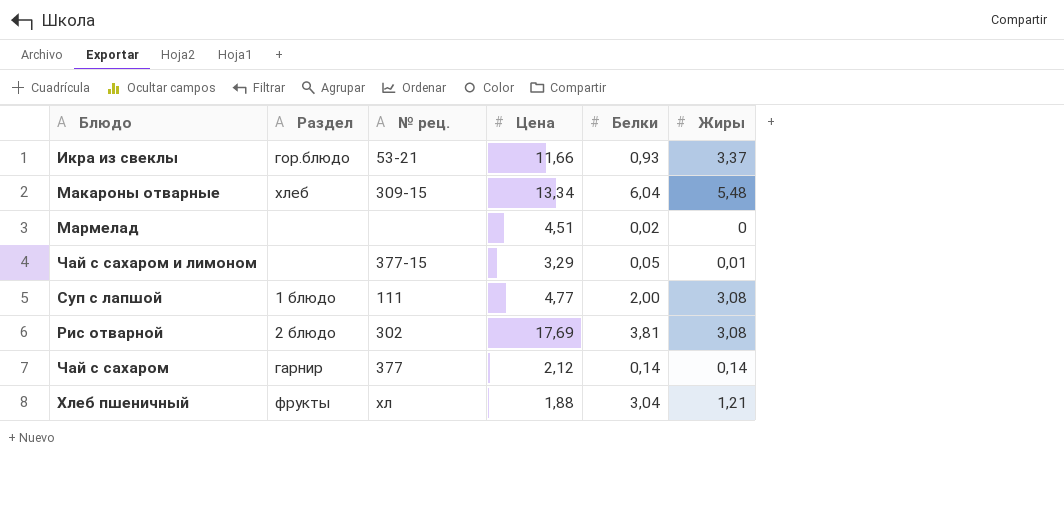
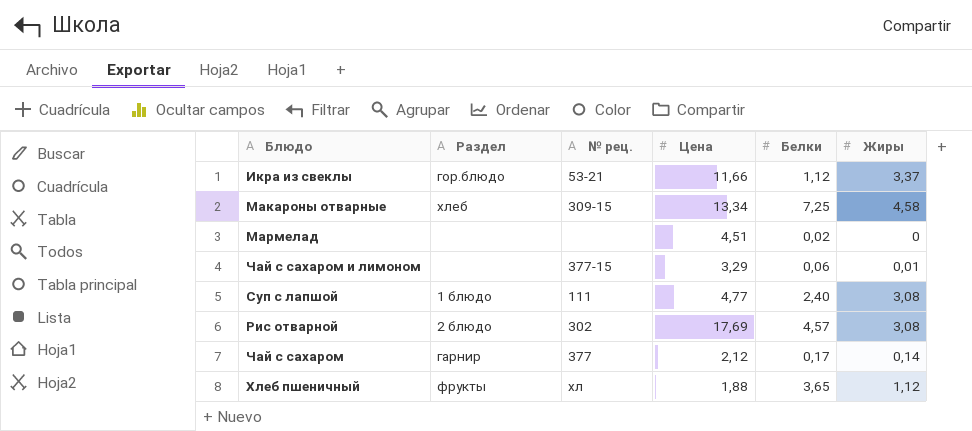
Икра из свеклы | Белки: 0,93 -> 1,12
Макароны отварные | Белки: 6,04 -> 7,25
Макароны отварные | Жиры: 5,48 -> 4,58
Чай с сахаром и лимоном | Белки: 0,05 -> 0,06
Суп с лапшой | Белки: 2,00 -> 2,40
Рис отварной | Белки: 3,81 -> 4,57
Чай с сахаром | Белки: 0,14 -> 0,17
Хлеб пшеничный | Белки: 3,04 -> 3,65
Хлеб пшеничный | Жиры: 1,21 -> 1,12

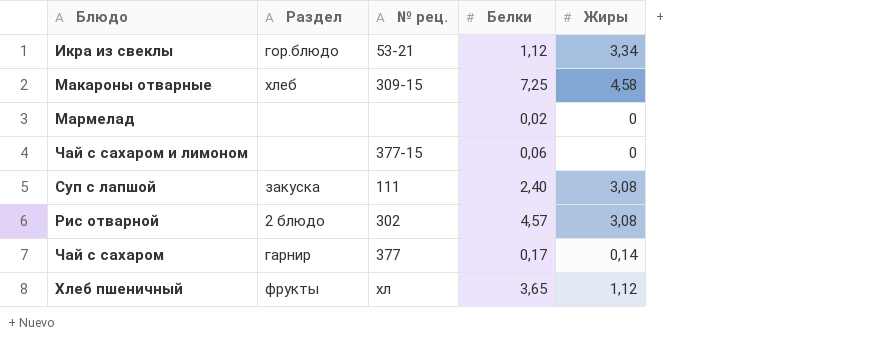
column Цена | position: 4 -> none
Икра из свеклы | Жиры: 3,37 -> 3,34
Чай с сахаром и лимоном | Жиры: 0,01 -> 0
Суп с лапшой | Раздел: 1 блюдо -> закуска

